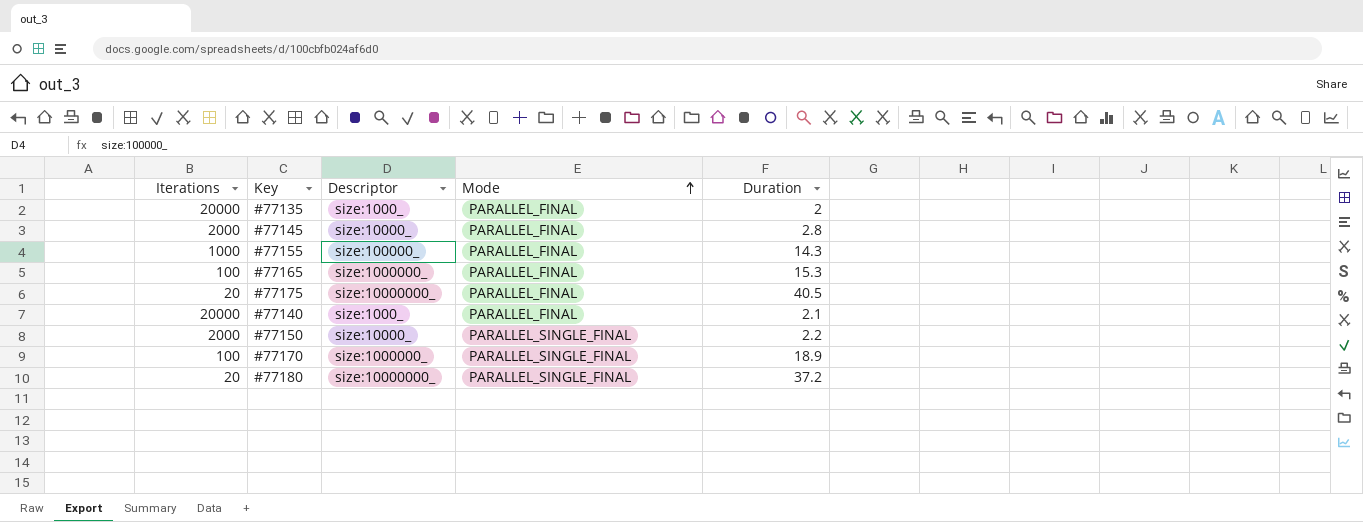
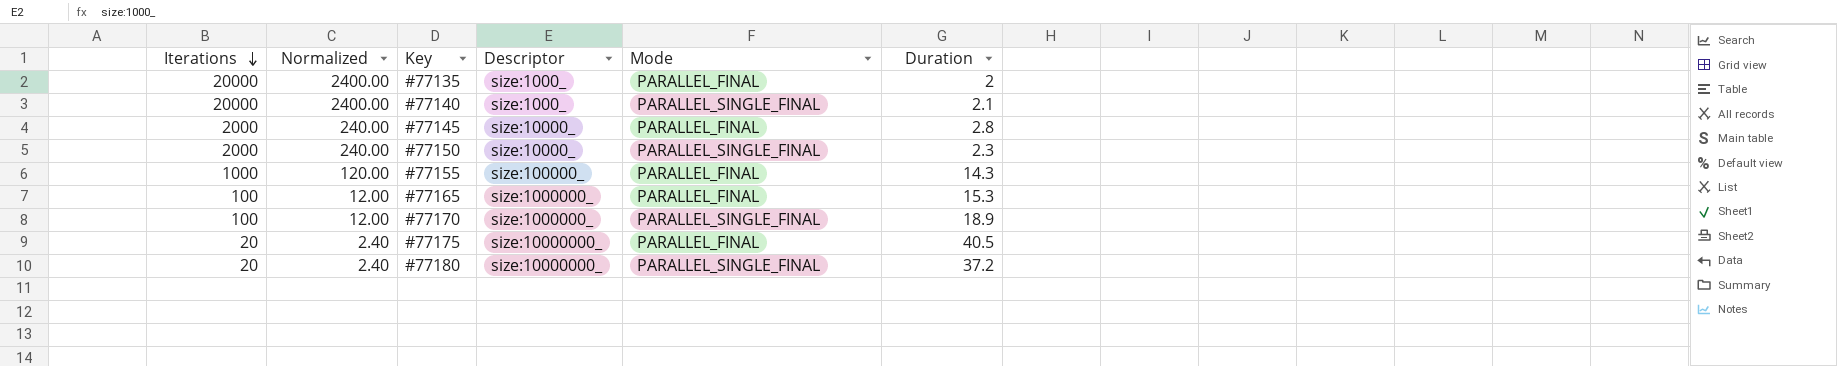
row order: Mode ascending -> Iterations descending
column Normalized | formula: none -> [Iterations] * 0.12
#77140 | Mode: PARALLEL_FINAL -> PARALLEL_SINGLE_FINAL
#77150 | Duration: 2.2 -> 2.3

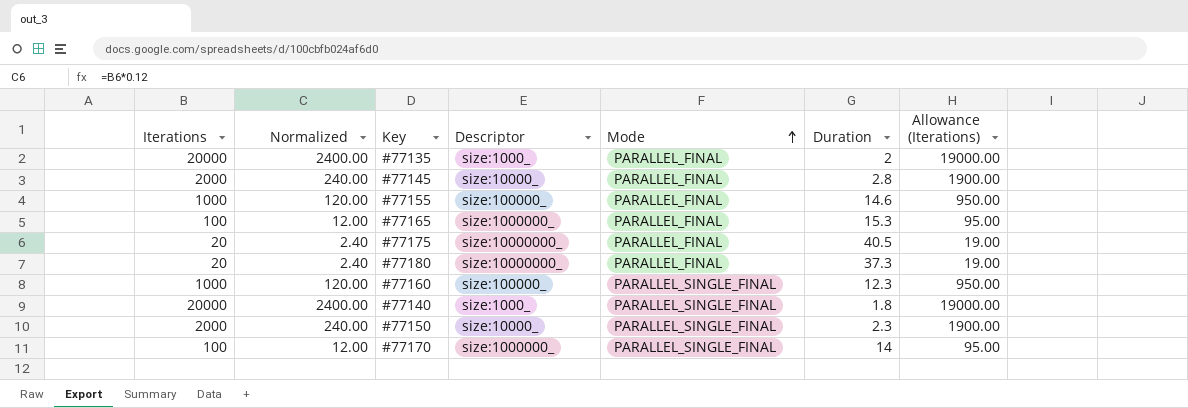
row order: Iterations descending -> Mode ascending
column Allowance (Iterations) | formula: none -> [Iterations] * 0.95
#77155 | Duration: 14.3 -> 14.6
#77180 | Mode: PARALLEL_SINGLE_FINAL -> PARALLEL_FINAL
#77180 | Duration: 37.2 -> 37.3
row #77160: none -> 1000 | 120.00 | size:100000_ | PARALLEL_SINGLE_FINAL | 12.3 | 950.00
#77140 | Duration: 2.1 -> 1.8
#77170 | Duration: 18.9 -> 14

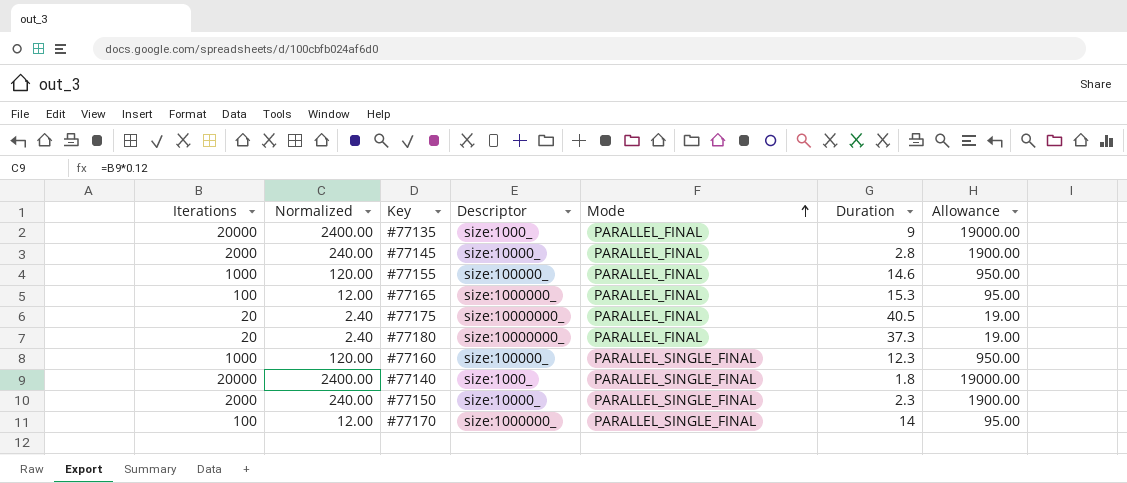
column name: Allowance (Iterations) -> Allowance
#77135 | Duration: 2 -> 9

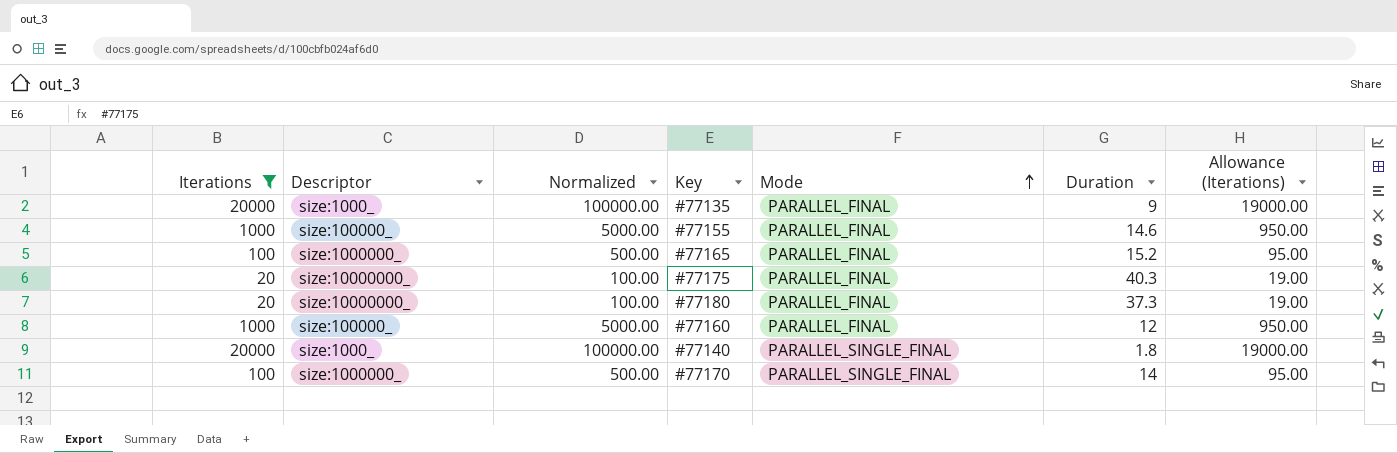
filter: none -> Iterations != 2000
column Descriptor | position: 4 -> 2
column Normalized | formula: [Iterations] * 0.12 -> [Iterations] * 5
column name: Allowance -> Allowance (Iterations)
#77165 | Duration: 15.3 -> 15.2
#77175 | Duration: 40.5 -> 40.3
#77160 | Mode: PARALLEL_SINGLE_FINAL -> PARALLEL_FINAL
#77160 | Duration: 12.3 -> 12

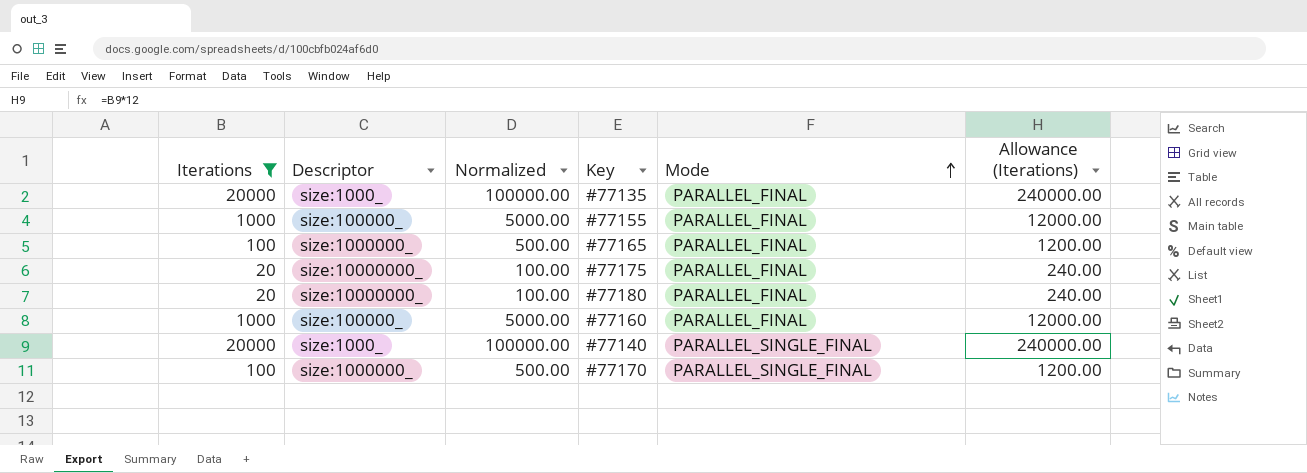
column Duration | position: 6 -> none
column Allowance (Iterations) | formula: [Iterations] * 0.95 -> [Iterations] * 12

